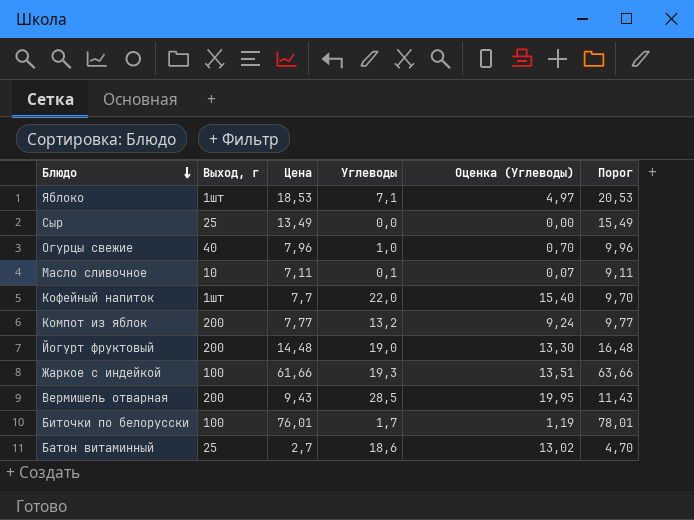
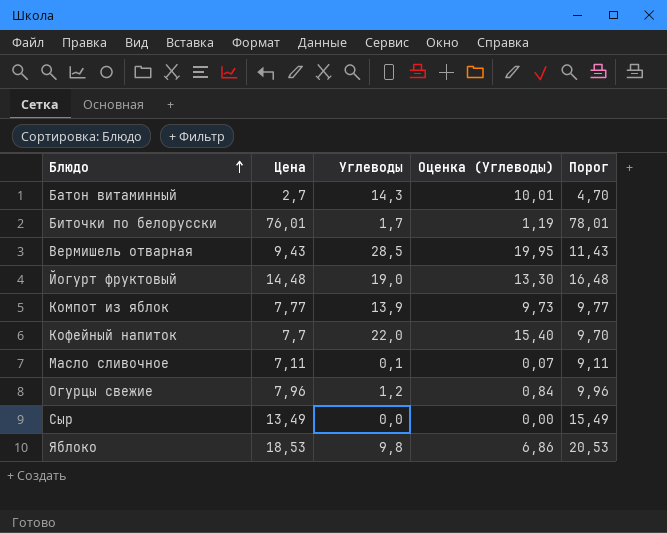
row order: Блюдо descending -> Блюдо ascending
column Выход, г | position: 2 -> none
row Жаркое с индейкой: 100 | 61,66 | 19,3 | 13,51 | 63,66 -> none
Батон витаминный | Углеводы: 18,6 -> 14,3
Батон витаминный | Оценка (Углеводы): 13,02 -> 10,01
Компот из яблок | Углеводы: 13,2 -> 13,9
Компот из яблок | Оценка (Углеводы): 9,24 -> 9,73
Огурцы свежие | Углеводы: 1,0 -> 1,2
Огурцы свежие | Оценка (Углеводы): 0,70 -> 0,84
Яблоко | Углеводы: 7,1 -> 9,8
Яблоко | Оценка (Углеводы): 4,97 -> 6,86

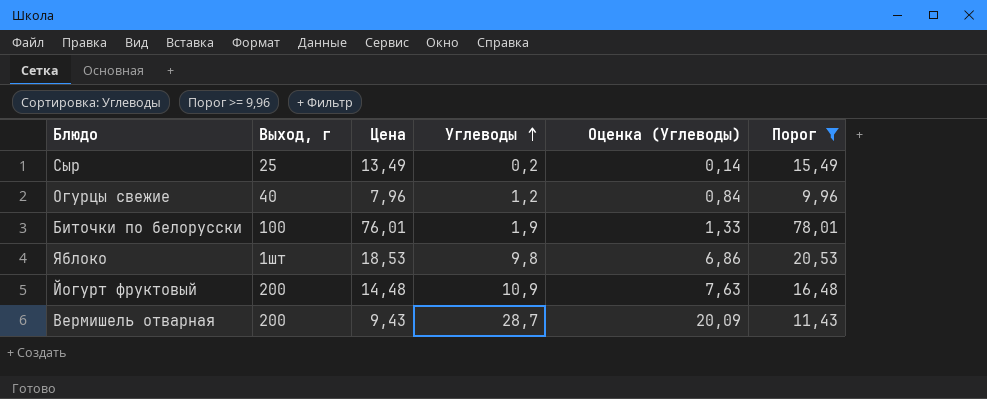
filter: none -> Порог >= 9,96
row order: Блюдо ascending -> Углеводы ascending
column Выход, г | position: none -> 2
Сыр | Углеводы: 0,0 -> 0,2
Сыр | Оценка (Углеводы): 0,00 -> 0,14
Биточки по белорусски | Углеводы: 1,7 -> 1,9
Биточки по белорусски | Оценка (Углеводы): 1,19 -> 1,33
Йогурт фруктовый | Углеводы: 19,0 -> 10,9
Йогурт фруктовый | Оценка (Углеводы): 13,30 -> 7,63
Вермишель отварная | Углеводы: 28,5 -> 28,7
Вермишель отварная | Оценка (Углеводы): 19,95 -> 20,09

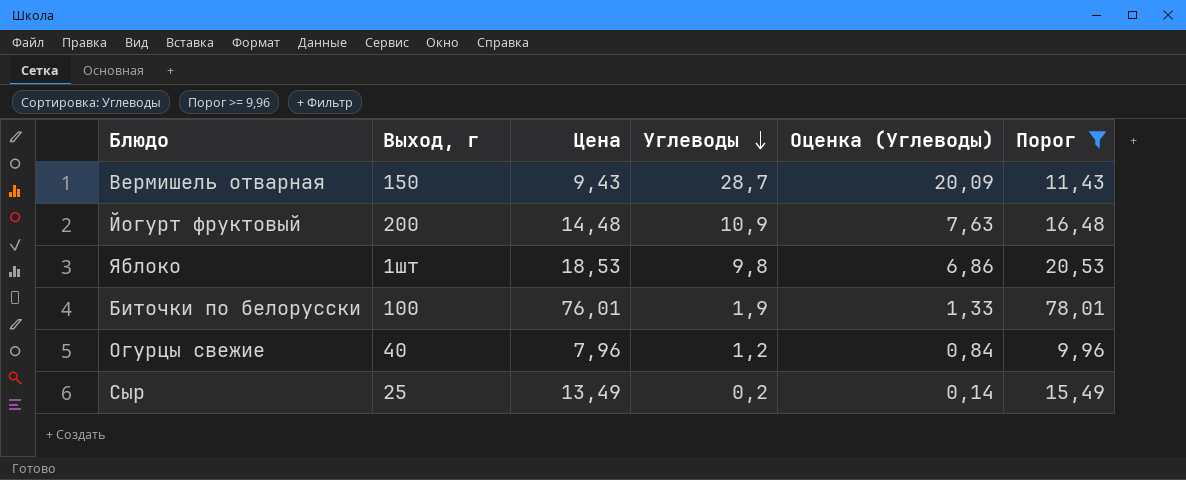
row order: Углеводы ascending -> Углеводы descending
Вермишель отварная | Выход, г: 200 -> 150

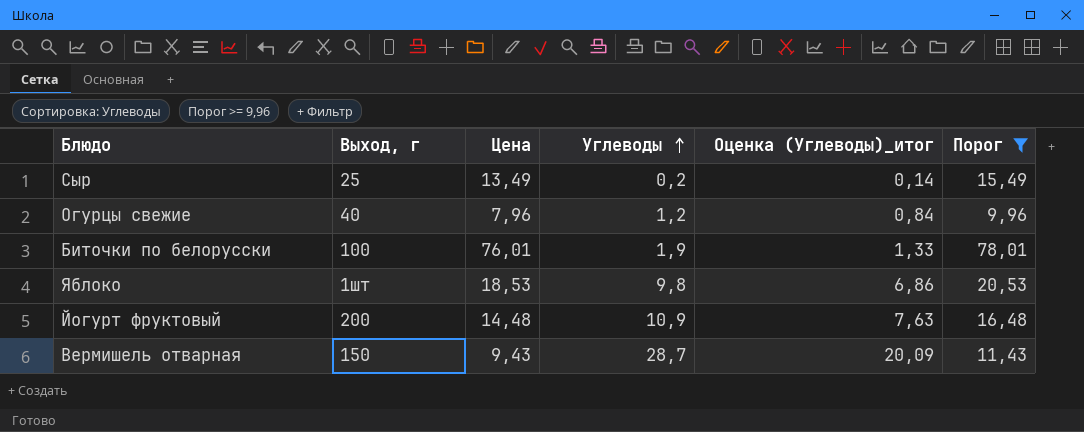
row order: Углеводы descending -> Углеводы ascending
column name: Оценка (Углеводы) -> Оценка (Углеводы)_итог

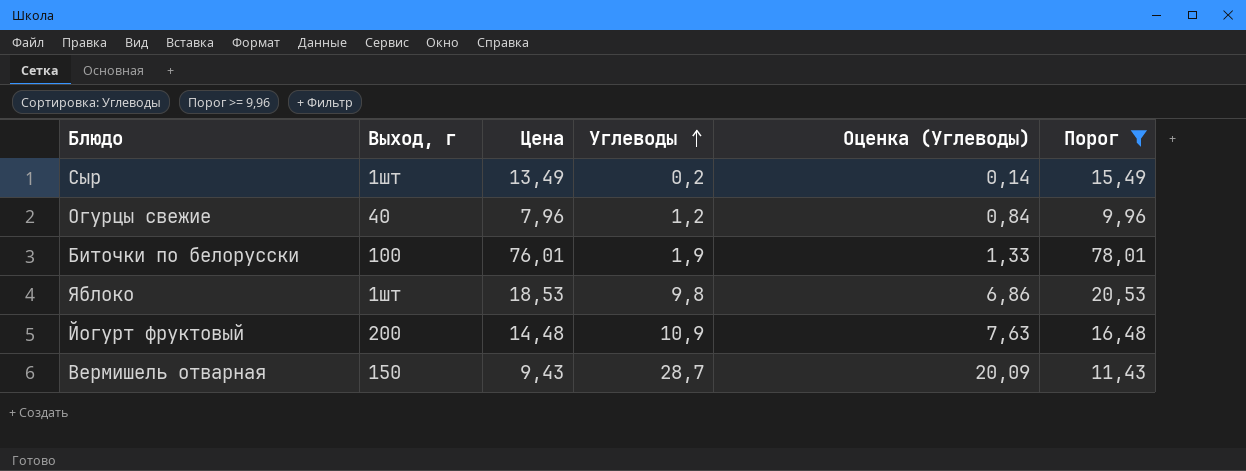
column name: Оценка (Углеводы)_итог -> Оценка (Углеводы)
Сыр | Выход, г: 25 -> 1шт

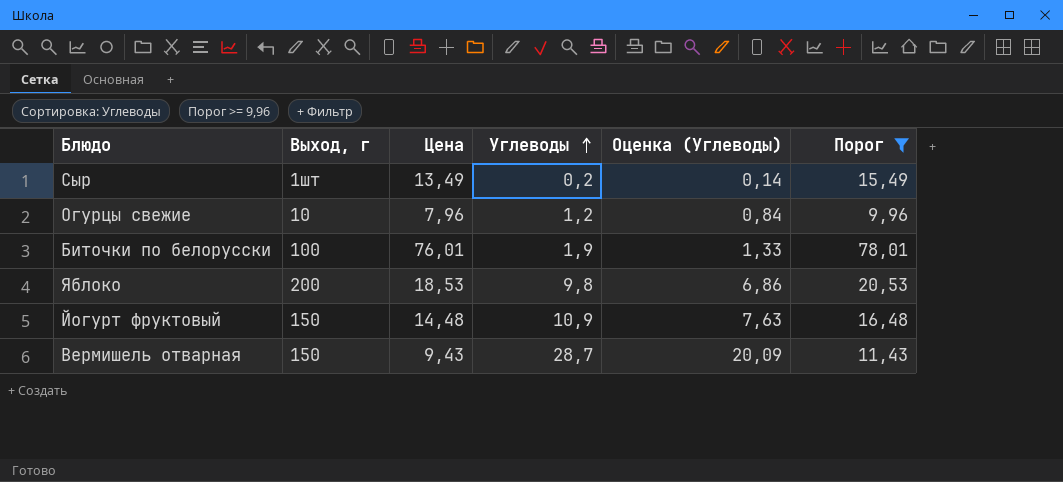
Огурцы свежие | Выход, г: 40 -> 10
Яблоко | Выход, г: 1шт -> 200
Йогурт фруктовый | Выход, г: 200 -> 150

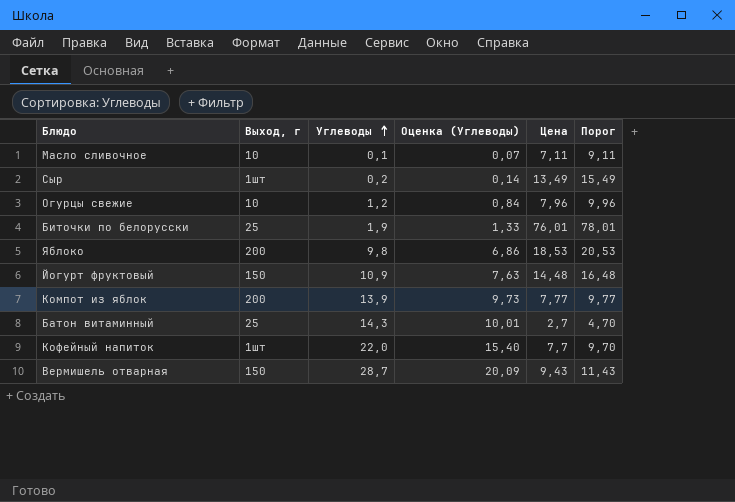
filter: Порог >= 9,96 -> none
column Цена | position: 3 -> 5
Биточки по белорусски | Выход, г: 100 -> 25

